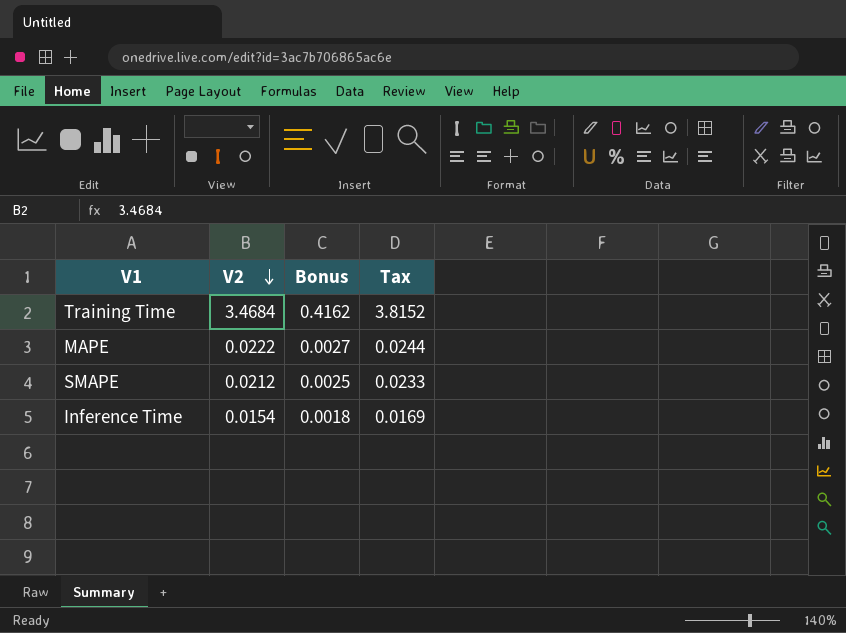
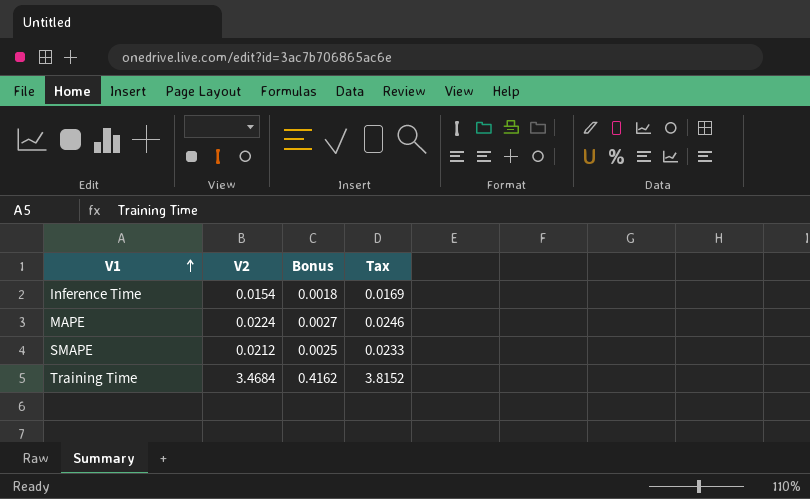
row order: V2 descending -> V1 ascending
MAPE | V2: 0.0222 -> 0.0224
MAPE | Tax: 0.0244 -> 0.0246

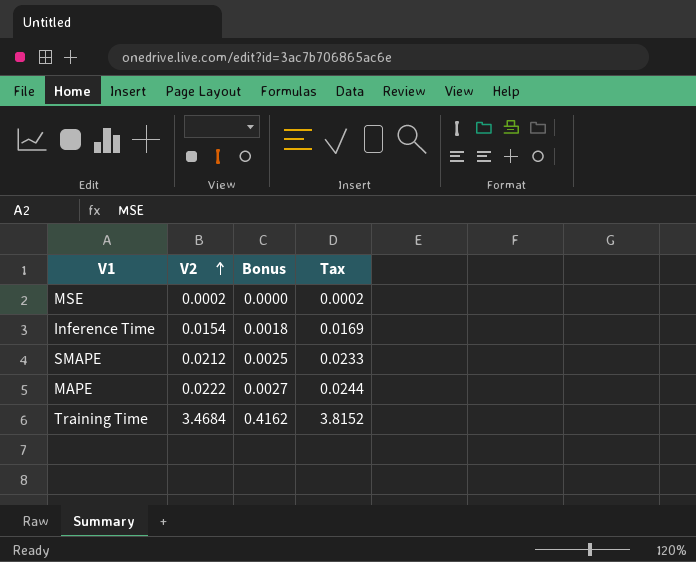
row order: V1 ascending -> V2 ascending
row MSE: none -> 0.0002 | 0.0000 | 0.0002
MAPE | V2: 0.0224 -> 0.0222
MAPE | Tax: 0.0246 -> 0.0244

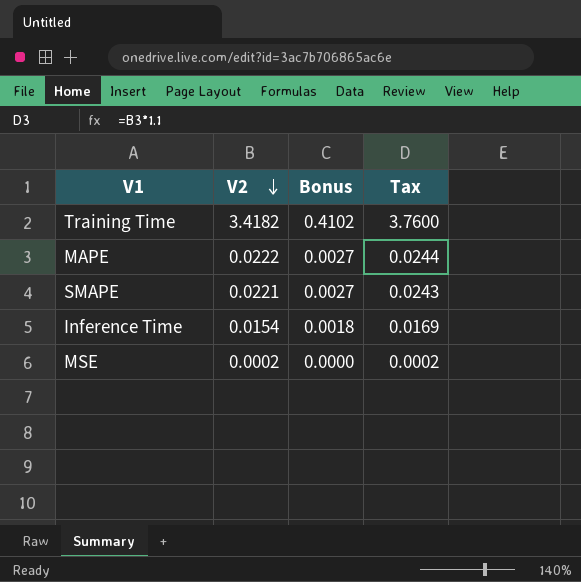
row order: V2 ascending -> V2 descending
Training Time | V2: 3.4684 -> 3.4182
Training Time | Bonus: 0.4162 -> 0.4102
Training Time | Tax: 3.8152 -> 3.7600
SMAPE | V2: 0.0212 -> 0.0221
SMAPE | Bonus: 0.0025 -> 0.0027
SMAPE | Tax: 0.0233 -> 0.0243

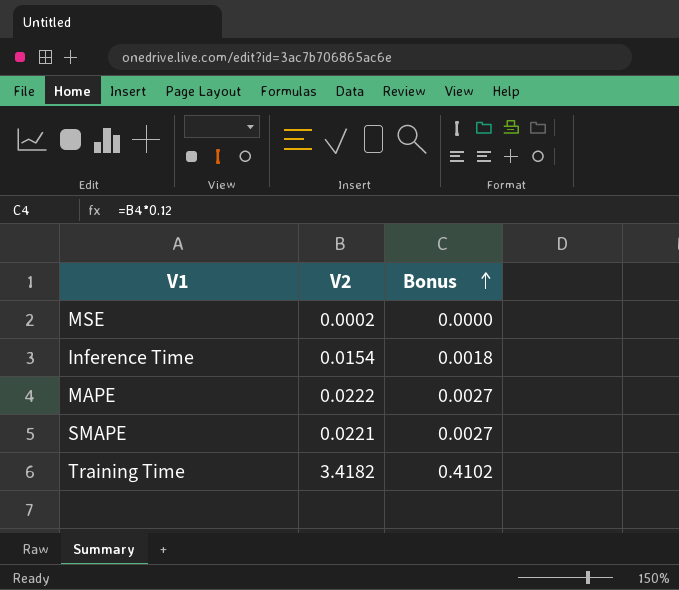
row order: V2 descending -> Bonus ascending
column Tax | formula: [V2] * 1.1 -> none

